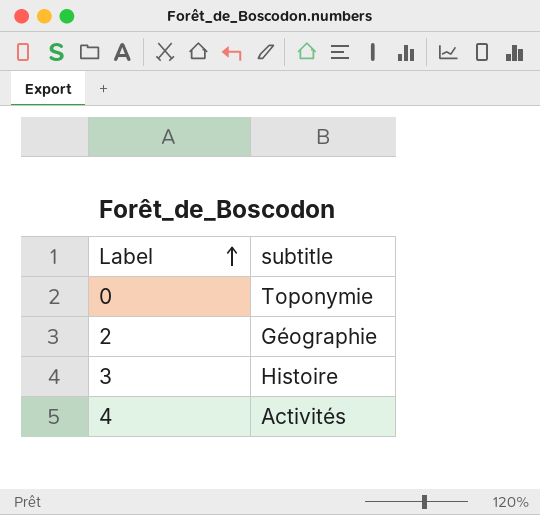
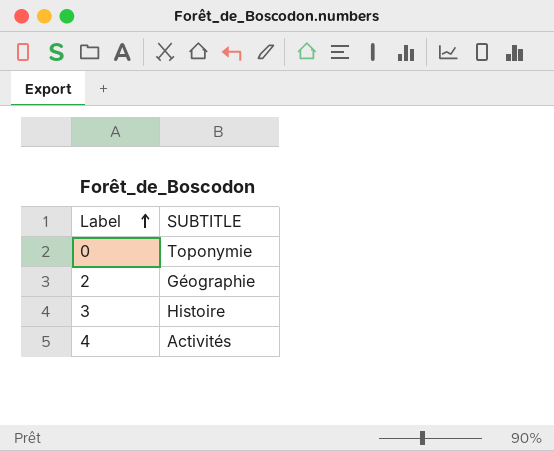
column name: subtitle -> SUBTITLE

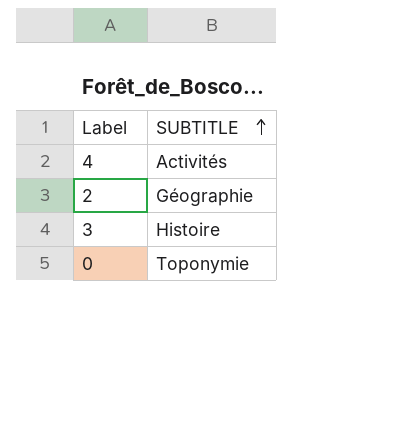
row order: Label ascending -> SUBTITLE ascending

